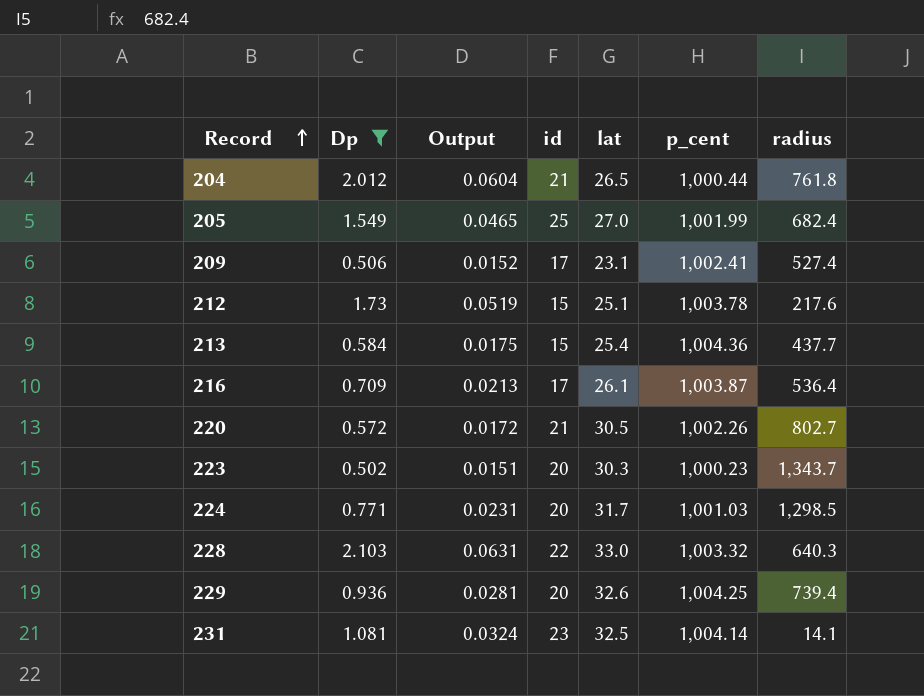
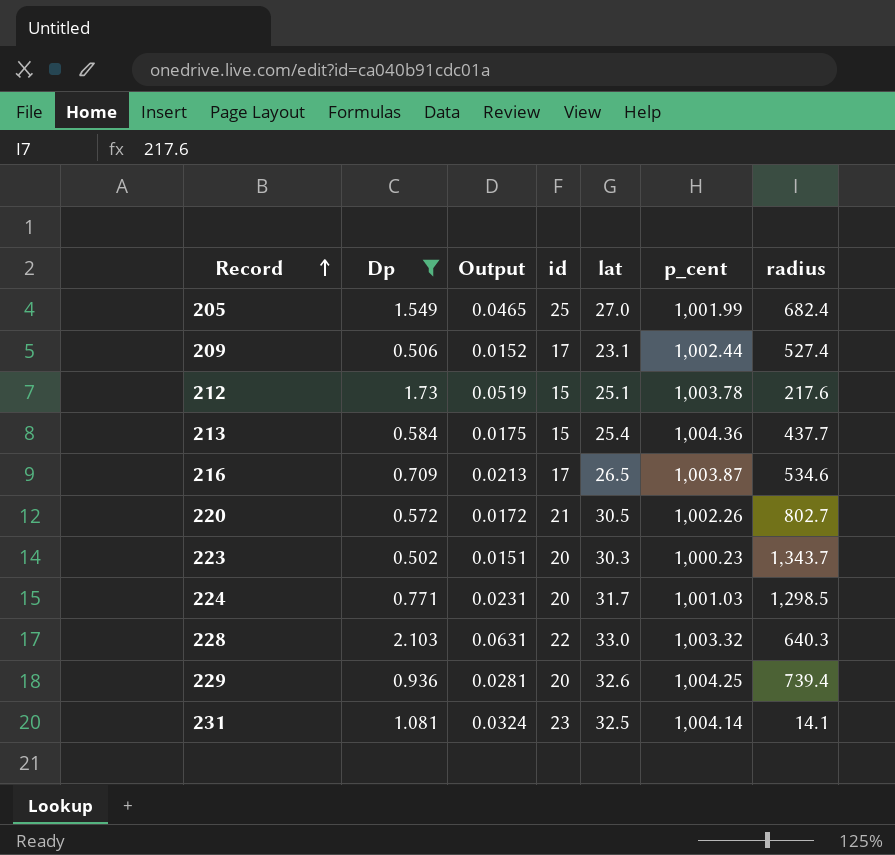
row 204: 2.012 | 0.0604 | 21 | 26.5 | 1,000.44 | 761.8 -> none
209 | p_cent: 1,002.41 -> 1,002.44
216 | lat: 26.1 -> 26.5
216 | radius: 536.4 -> 534.6

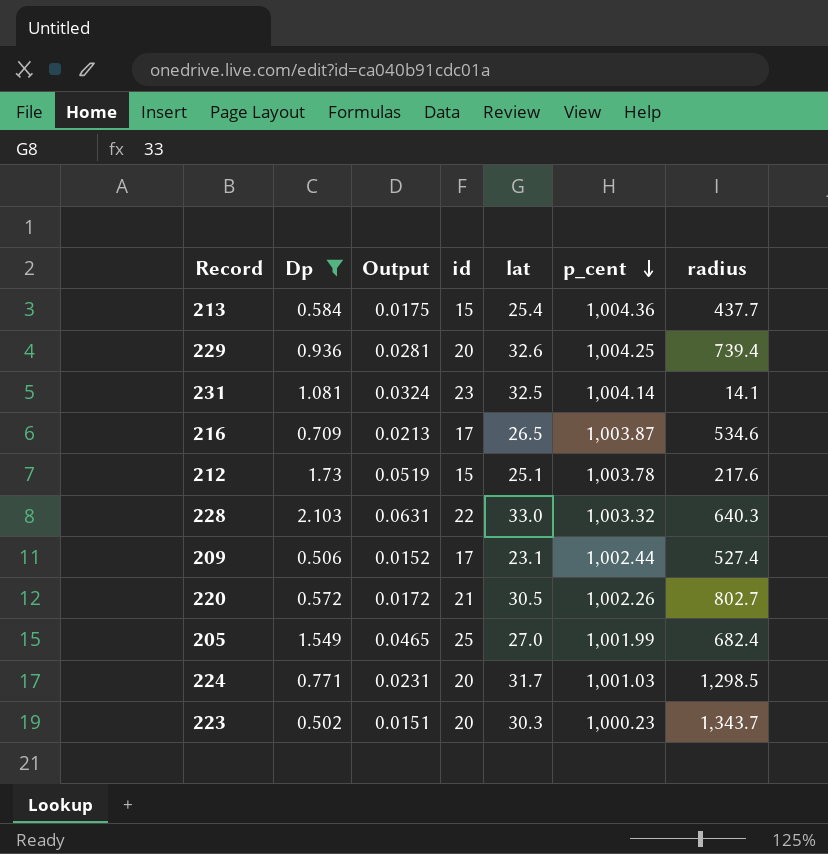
row order: Record ascending -> p_cent descending

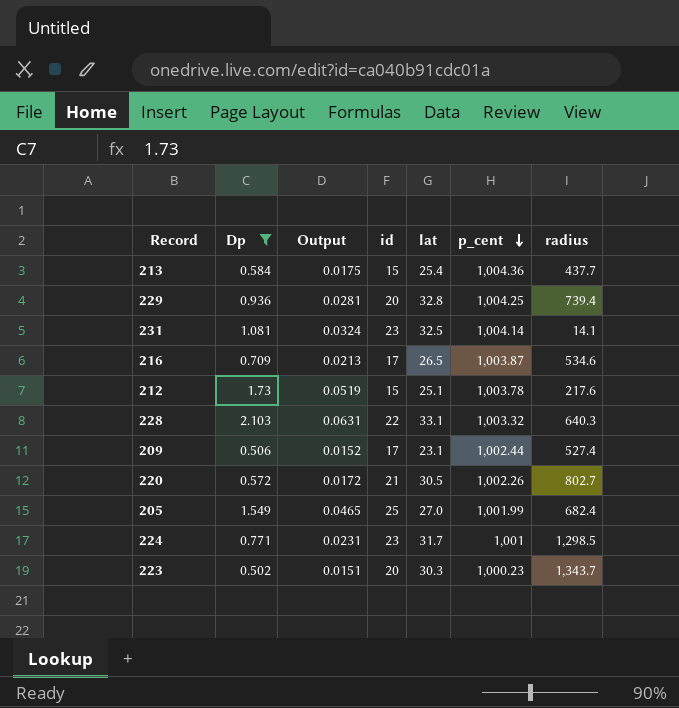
229 | lat: 32.6 -> 32.8
228 | lat: 33.0 -> 33.1
224 | id: 20 -> 23
224 | p_cent: 1,001.03 -> 1,001

